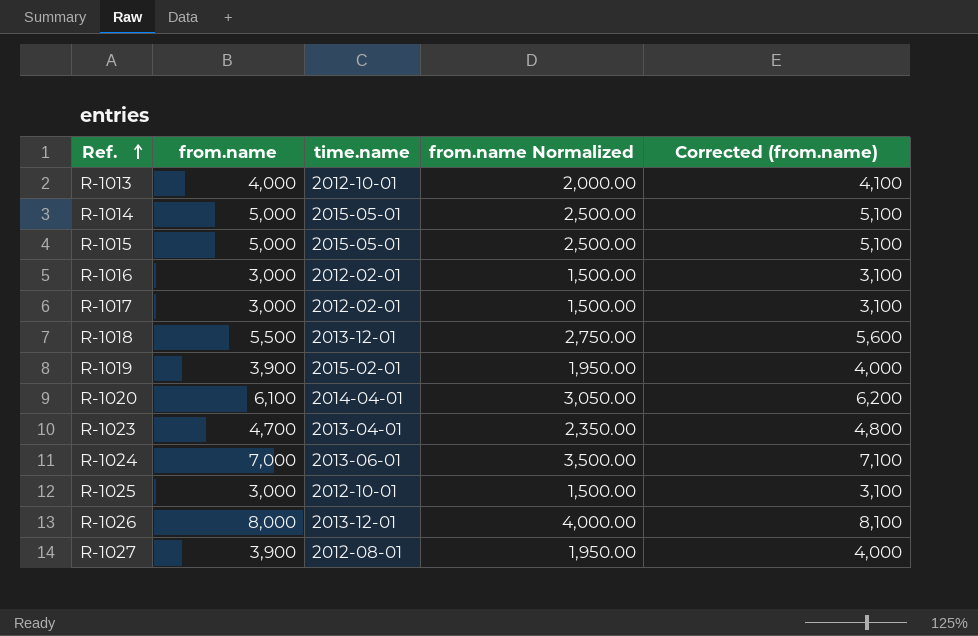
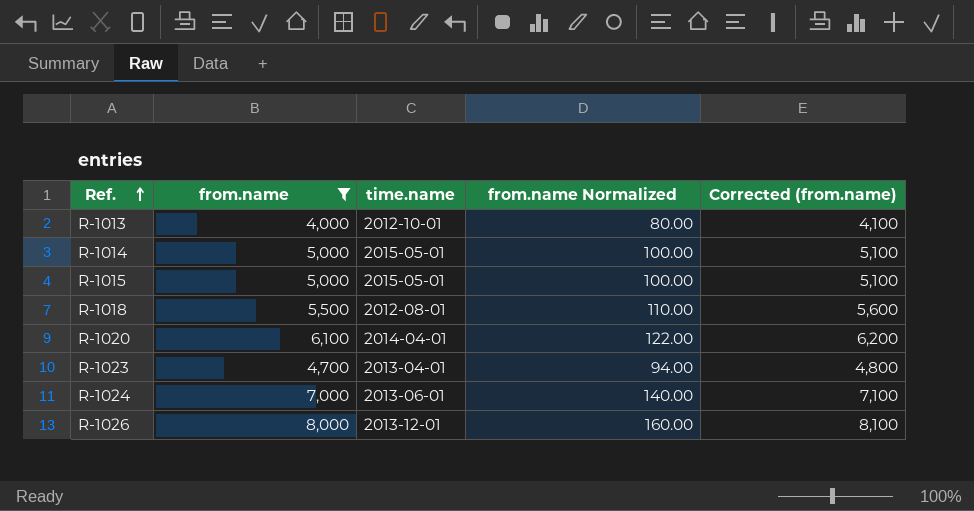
filter: none -> from.name >= 4,000
column from.name Normalized | formula: [from.name] * 0.5 -> [from.name] * 0.02
R-1018 | time.name: 2013-12-01 -> 2012-08-01

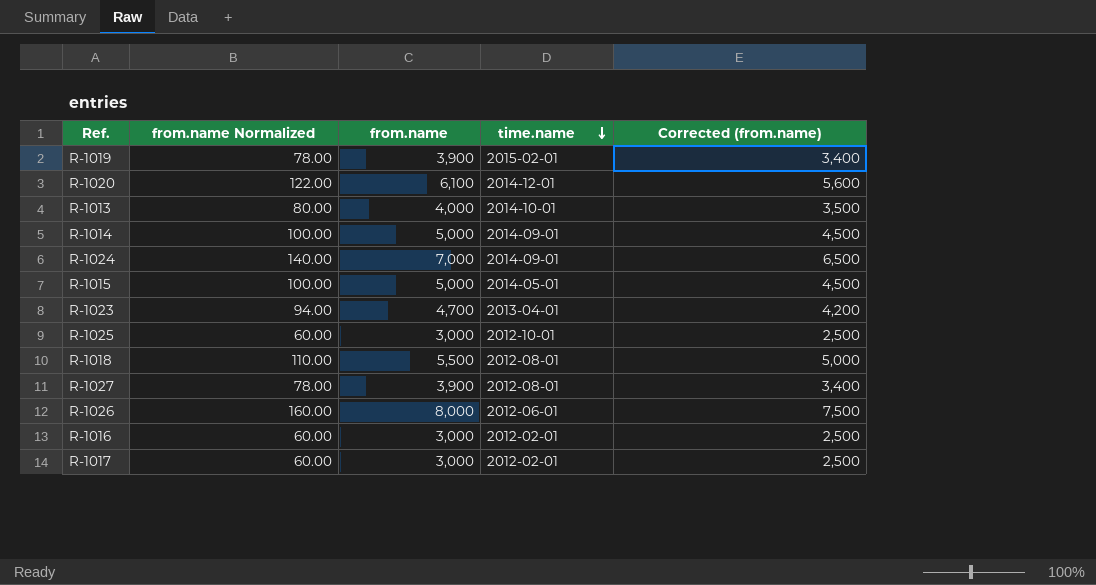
filter: from.name >= 4,000 -> none
row order: Ref. ascending -> time.name descending
column from.name Normalized | position: 4 -> 2
column Corrected (from.name) | formula: [from.name] + 100 -> [from.name] - 500
R-1020 | time.name: 2014-04-01 -> 2014-12-01
R-1013 | time.name: 2012-10-01 -> 2014-10-01
R-1014 | time.name: 2015-05-01 -> 2014-09-01
R-1024 | time.name: 2013-06-01 -> 2014-09-01
R-1015 | time.name: 2015-05-01 -> 2014-05-01
R-1026 | time.name: 2013-12-01 -> 2012-06-01

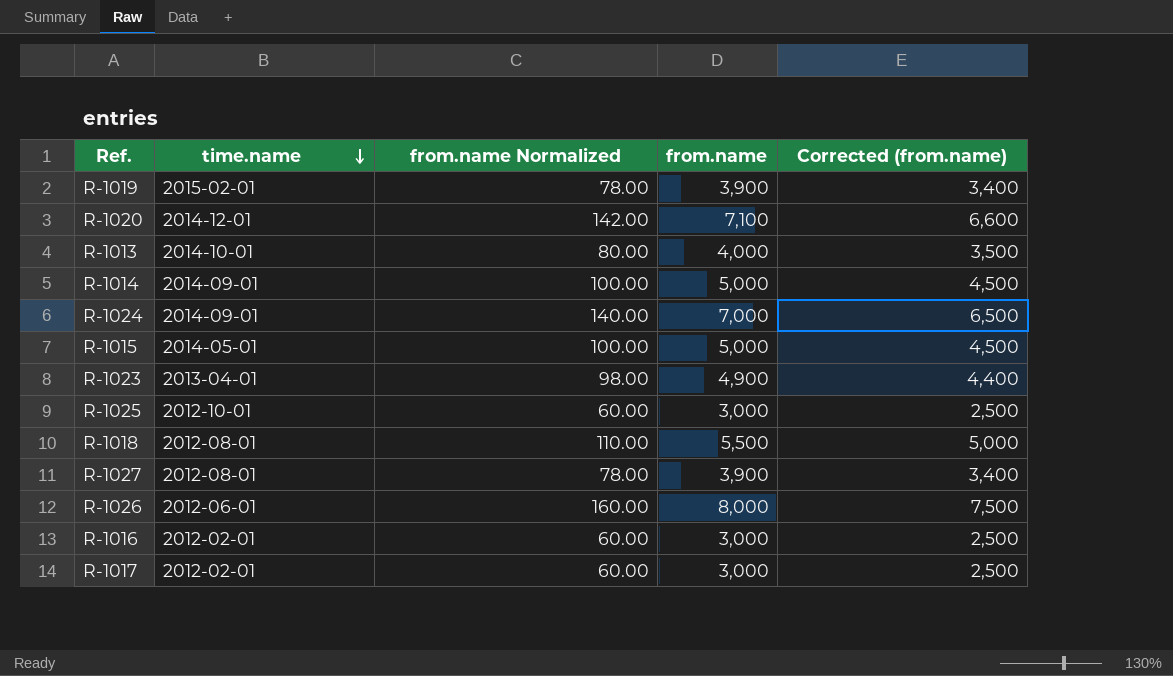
column time.name | position: 4 -> 2
R-1020 | from.name Normalized: 122.00 -> 142.00
R-1020 | from.name: 6,100 -> 7,100
R-1020 | Corrected (from.name): 5,600 -> 6,600
R-1023 | from.name Normalized: 94.00 -> 98.00
R-1023 | from.name: 4,700 -> 4,900
R-1023 | Corrected (from.name): 4,200 -> 4,400

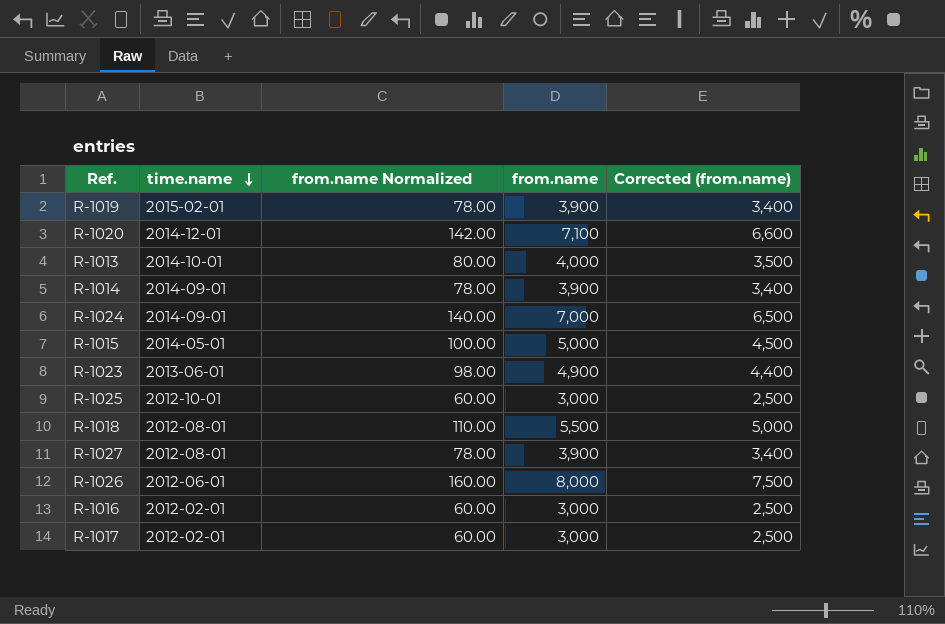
R-1014 | from.name Normalized: 100.00 -> 78.00
R-1014 | from.name: 5,000 -> 3,900
R-1014 | Corrected (from.name): 4,500 -> 3,400
R-1023 | time.name: 2013-04-01 -> 2013-06-01

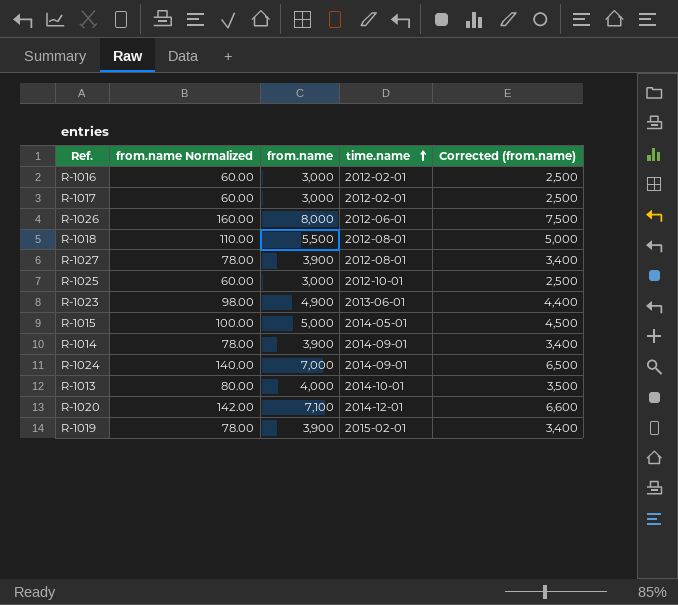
row order: time.name descending -> time.name ascending
column time.name | position: 2 -> 4

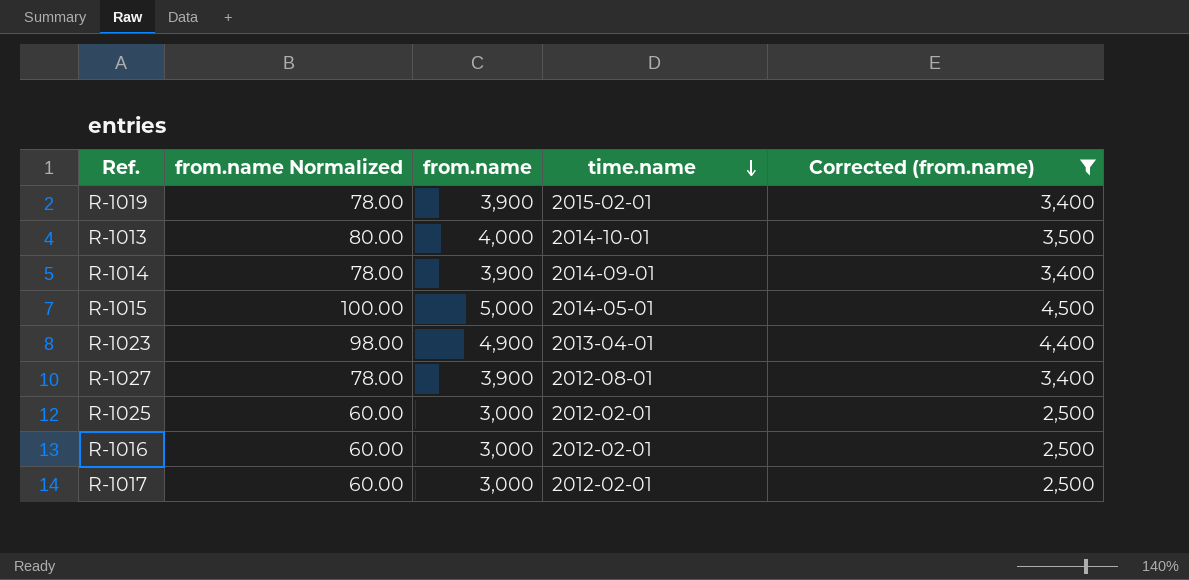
filter: none -> Corrected (from.name) <= 4,500
row order: time.name ascending -> time.name descending
R-1023 | time.name: 2013-06-01 -> 2013-04-01
R-1025 | time.name: 2012-10-01 -> 2012-02-01

